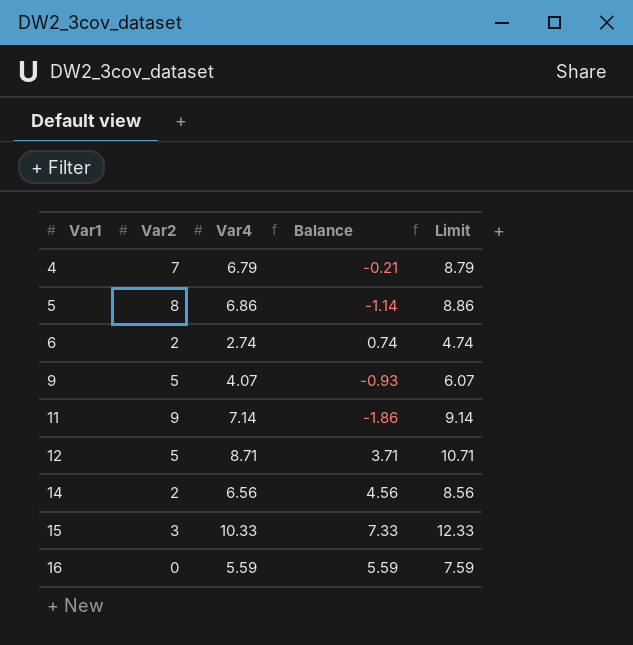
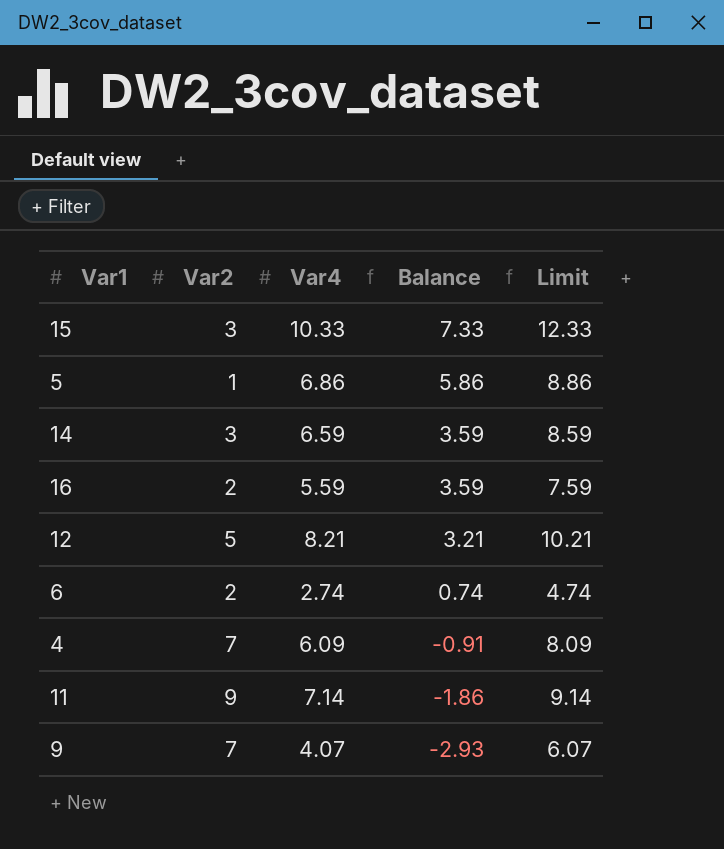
row order: Var1 ascending -> Balance descending
5 | Var2: 8 -> 1
5 | Balance: -1.14 -> 5.86
14 | Var2: 2 -> 3
14 | Var4: 6.56 -> 6.59
14 | Balance: 4.56 -> 3.59
14 | Limit: 8.56 -> 8.59
16 | Var2: 0 -> 2
16 | Balance: 5.59 -> 3.59
12 | Var4: 8.71 -> 8.21
12 | Balance: 3.71 -> 3.21
12 | Limit: 10.71 -> 10.21
4 | Var4: 6.79 -> 6.09
4 | Balance: -0.21 -> -0.91
4 | Limit: 8.79 -> 8.09
9 | Var2: 5 -> 7
9 | Balance: -0.93 -> -2.93

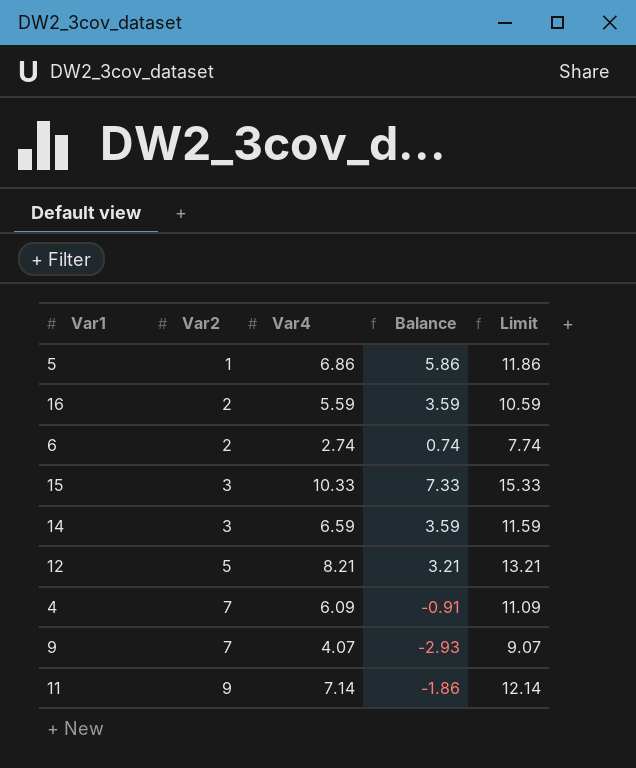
row order: Balance descending -> Var2 ascending
column Limit | formula: [Var4] + 2 -> [Var4] + 5

